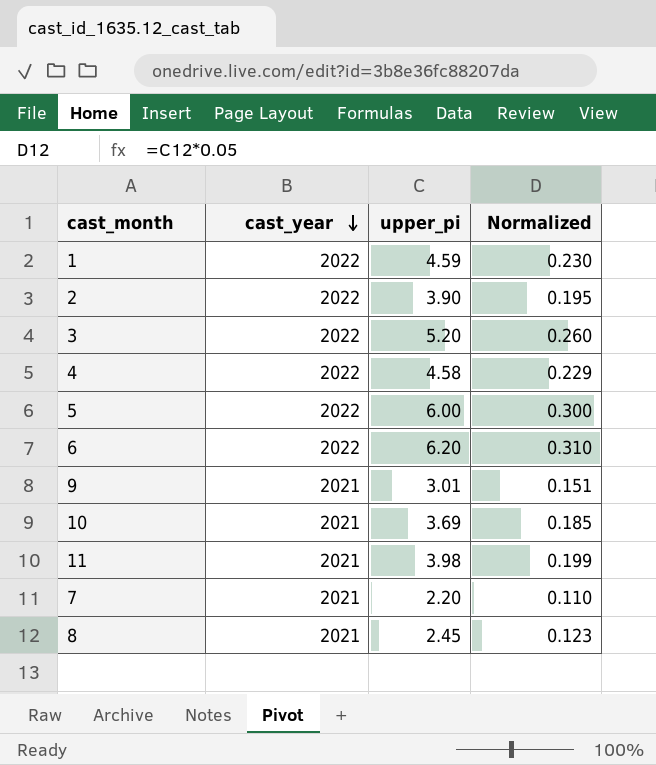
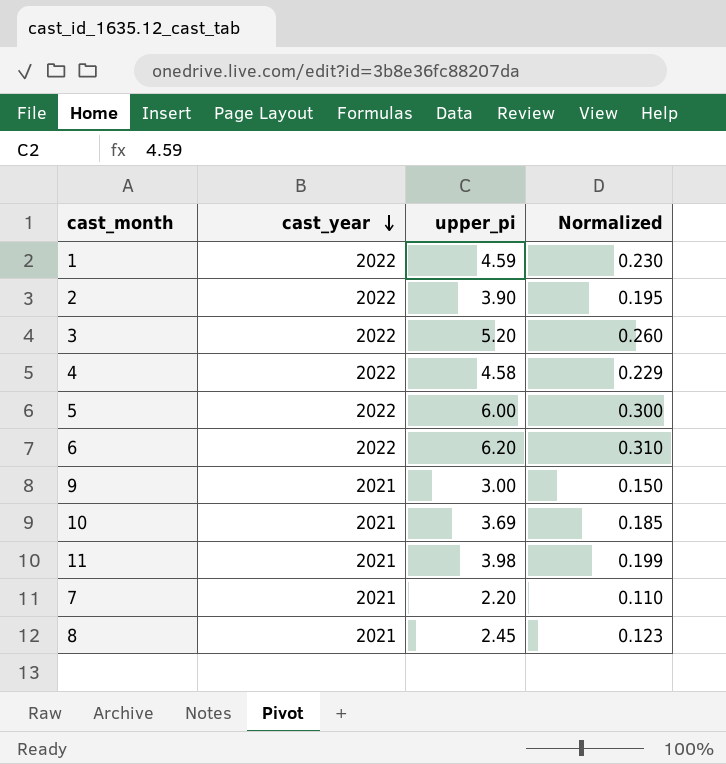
9 | upper_pi: 3.01 -> 3.00
9 | Normalized: 0.151 -> 0.150

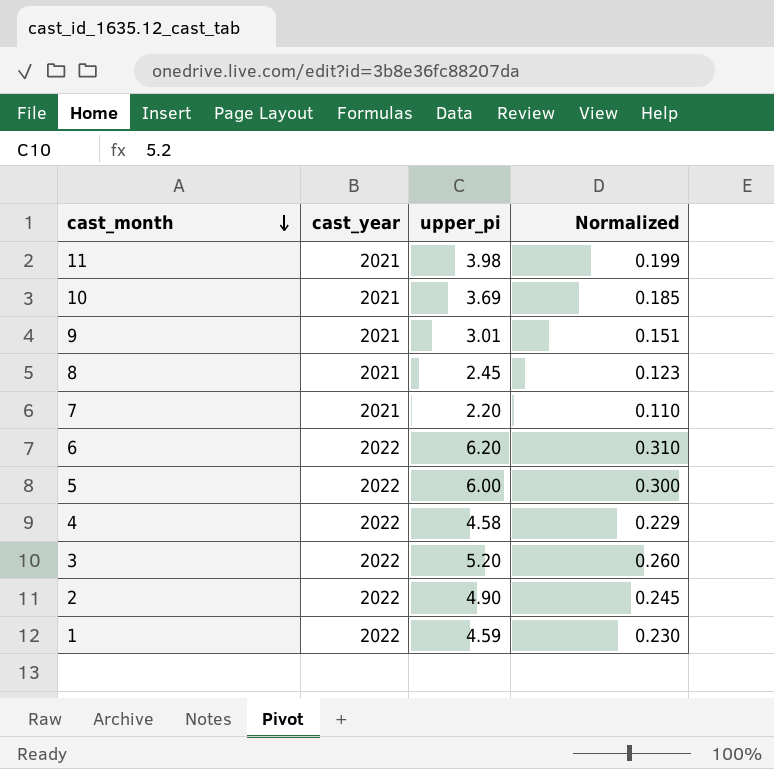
row order: cast_year descending -> cast_month descending
9 | upper_pi: 3.00 -> 3.01
9 | Normalized: 0.150 -> 0.151
2 | upper_pi: 3.90 -> 4.90
2 | Normalized: 0.195 -> 0.245

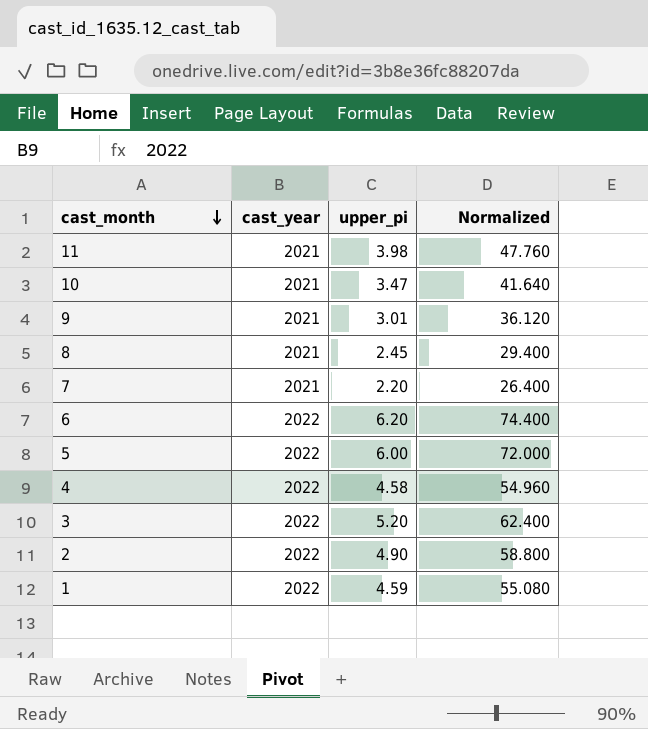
column Normalized | formula: [upper_pi] * 0.05 -> [upper_pi] * 12
10 | upper_pi: 3.69 -> 3.47

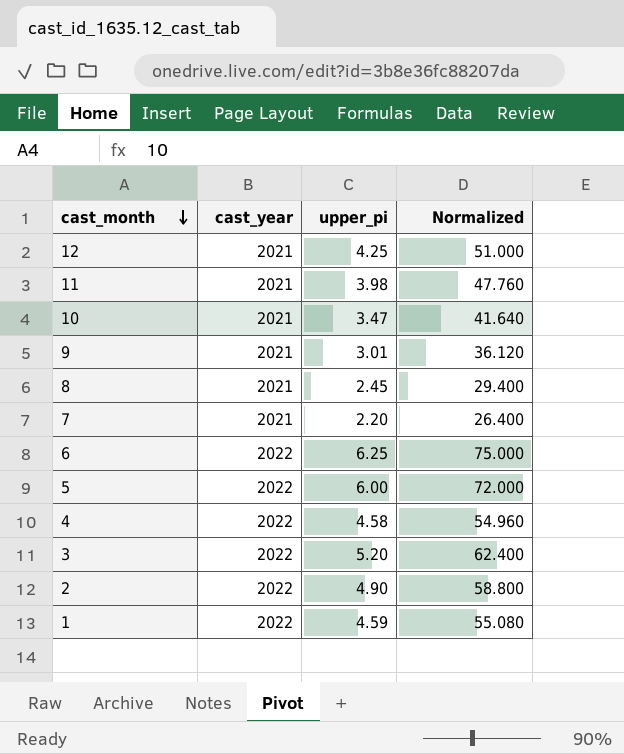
row 12: none -> 2021 | 4.25 | 51.000
6 | upper_pi: 6.20 -> 6.25
6 | Normalized: 74.400 -> 75.000

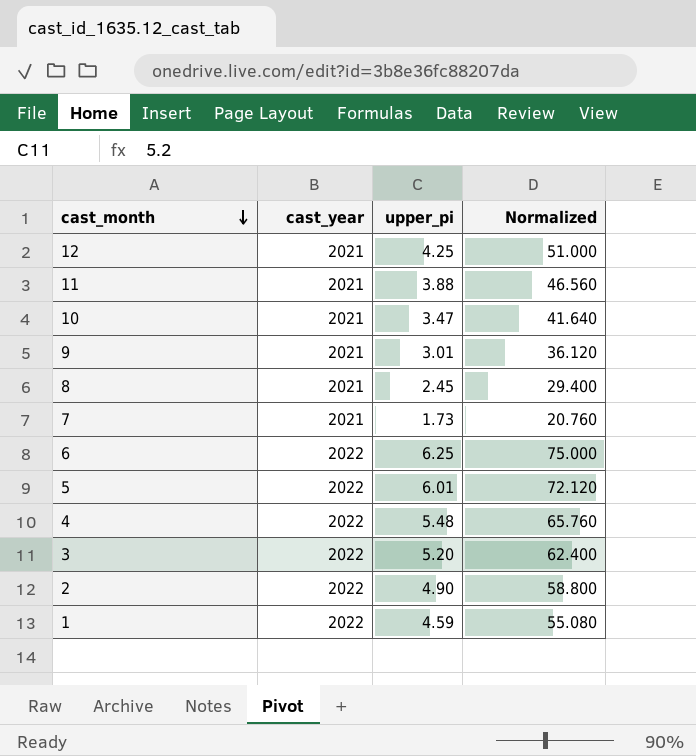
11 | upper_pi: 3.98 -> 3.88
11 | Normalized: 47.760 -> 46.560
7 | upper_pi: 2.20 -> 1.73
7 | Normalized: 26.400 -> 20.760
5 | upper_pi: 6.00 -> 6.01
5 | Normalized: 72.000 -> 72.120
4 | upper_pi: 4.58 -> 5.48
4 | Normalized: 54.960 -> 65.760

